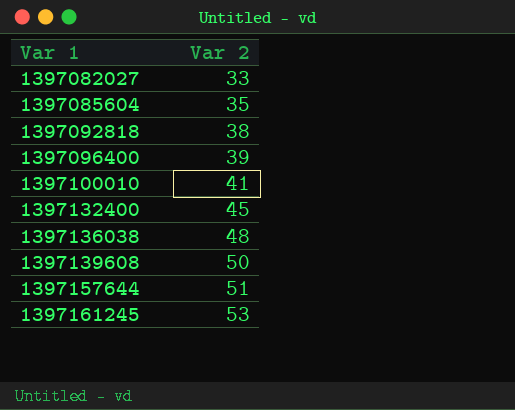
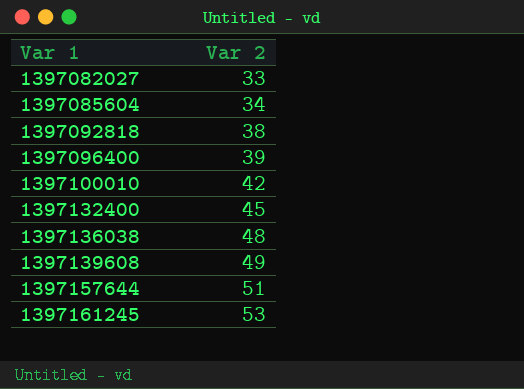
1397085604 | Var 2: 35 -> 34
1397100010 | Var 2: 41 -> 42
1397139608 | Var 2: 50 -> 49

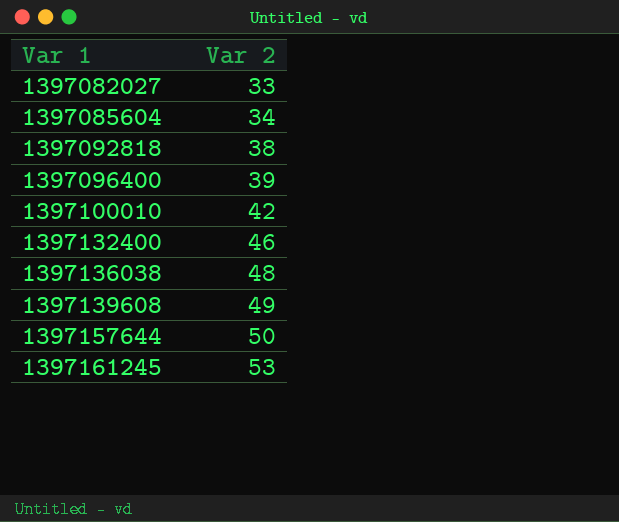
1397132400 | Var 2: 45 -> 46
1397157644 | Var 2: 51 -> 50

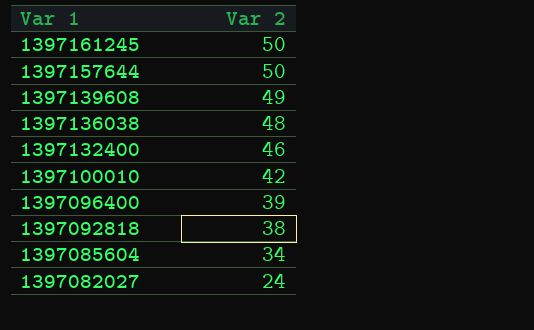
row order: Var 1 ascending -> Var 1 descending
1397161245 | Var 2: 53 -> 50
1397082027 | Var 2: 33 -> 24

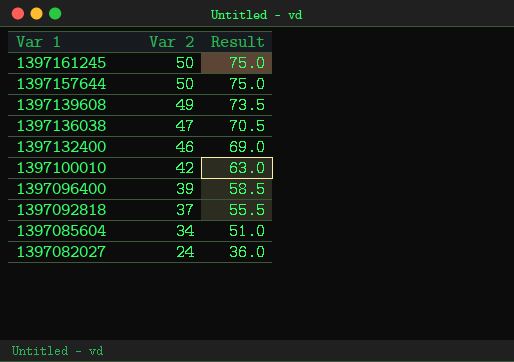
column Result | formula: none -> [Var 2] * 1.5
1397136038 | Var 2: 48 -> 47
1397092818 | Var 2: 38 -> 37

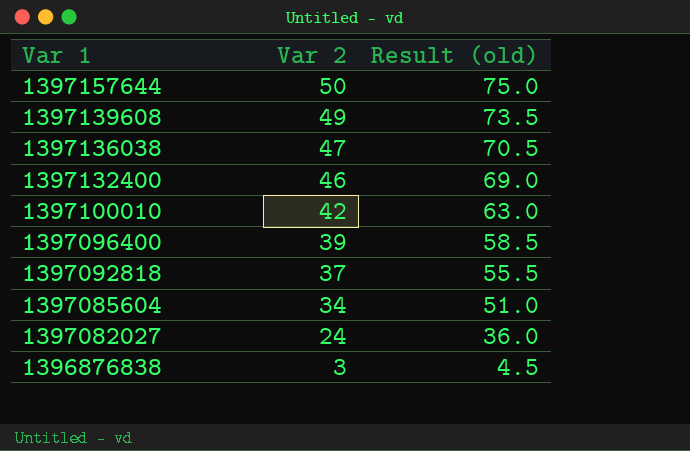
column name: Result -> Result (old)
row 1397161245: 50 | 75.0 -> none
row 1396876838: none -> 3 | 4.5

